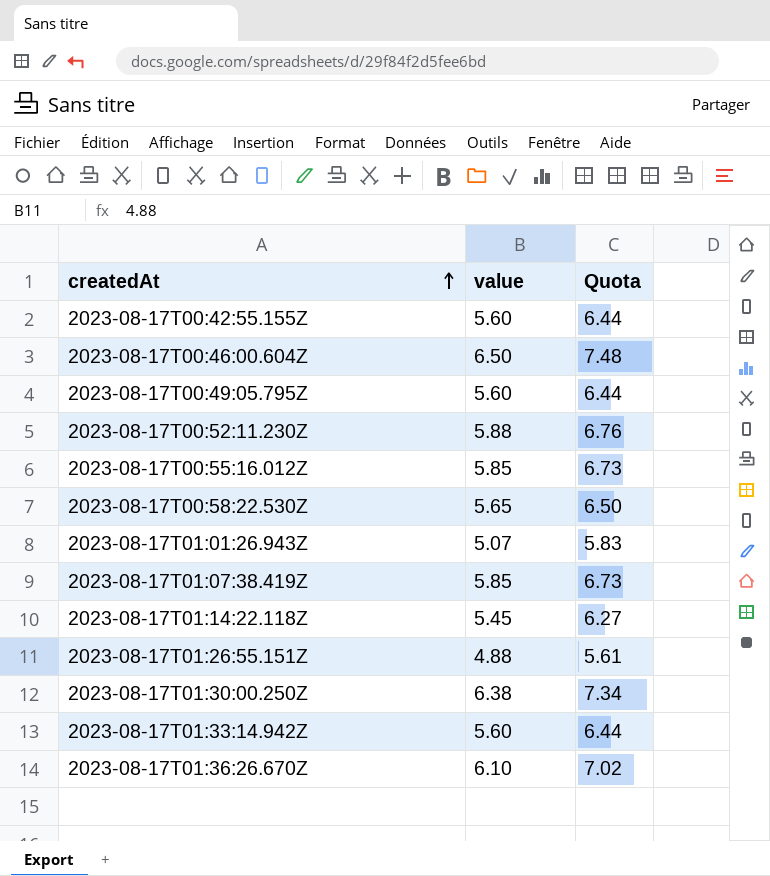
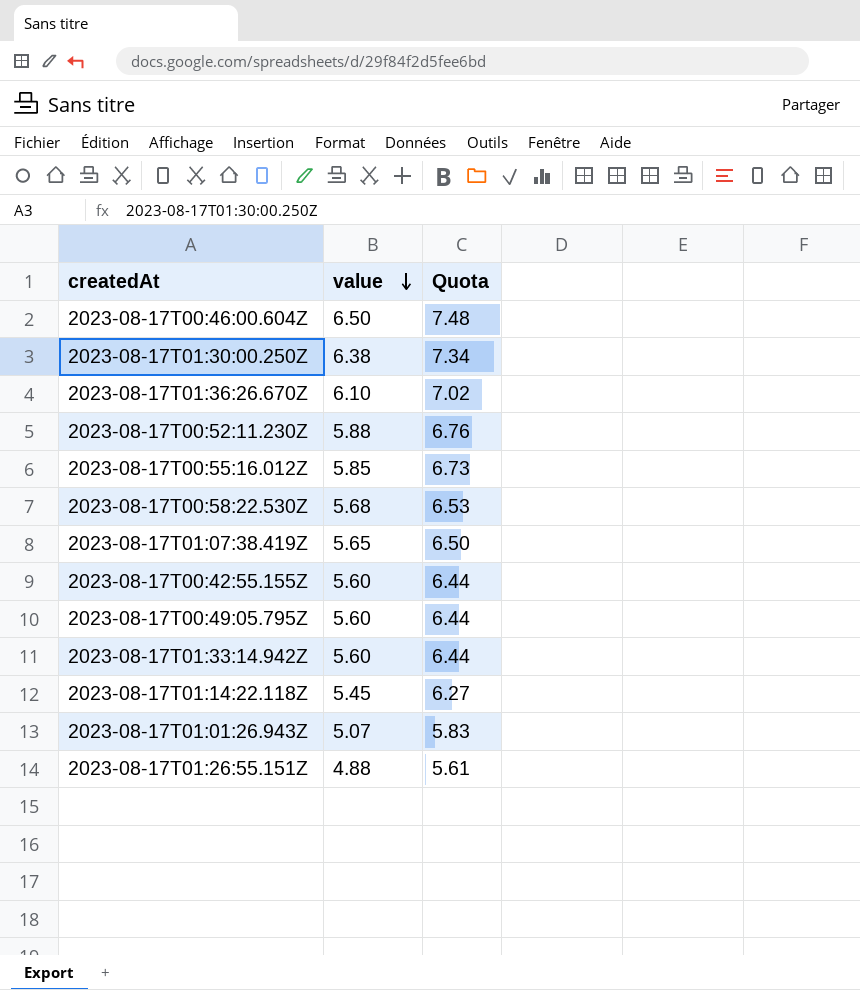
row order: createdAt ascending -> value descending
2023-08-17T00:58:22.530Z | value: 5.65 -> 5.68
2023-08-17T00:58:22.530Z | Quota: 6.50 -> 6.53
2023-08-17T01:07:38.419Z | value: 5.85 -> 5.65
2023-08-17T01:07:38.419Z | Quota: 6.73 -> 6.50

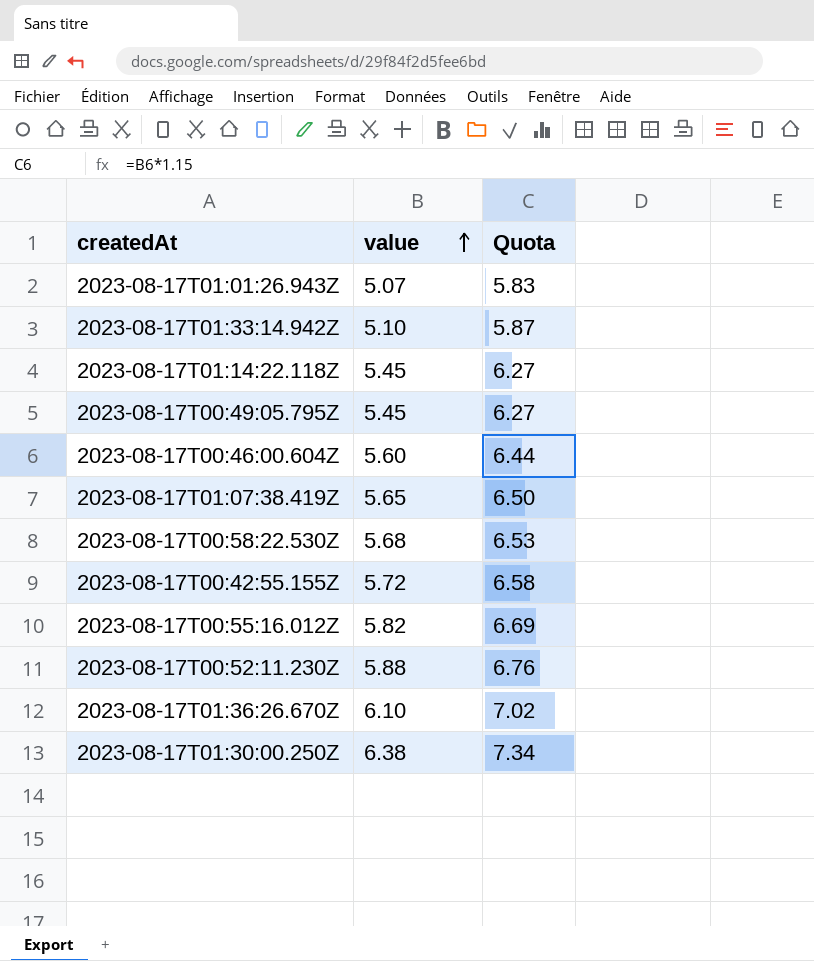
row order: value descending -> value ascending
row 2023-08-17T01:26:55.151Z: 4.88 | 5.61 -> none
2023-08-17T01:33:14.942Z | value: 5.60 -> 5.10
2023-08-17T01:33:14.942Z | Quota: 6.44 -> 5.87
2023-08-17T00:49:05.795Z | value: 5.60 -> 5.45
2023-08-17T00:49:05.795Z | Quota: 6.44 -> 6.27
2023-08-17T00:46:00.604Z | value: 6.50 -> 5.60
2023-08-17T00:46:00.604Z | Quota: 7.48 -> 6.44
2023-08-17T00:42:55.155Z | value: 5.60 -> 5.72
2023-08-17T00:42:55.155Z | Quota: 6.44 -> 6.58
2023-08-17T00:55:16.012Z | value: 5.85 -> 5.82
2023-08-17T00:55:16.012Z | Quota: 6.73 -> 6.69

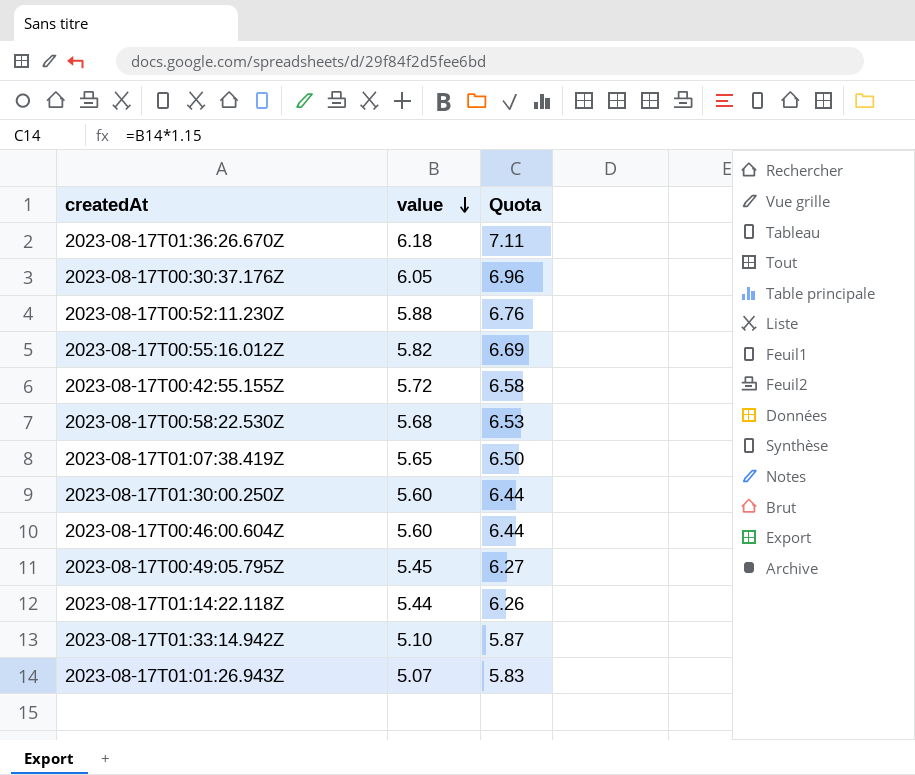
row order: value ascending -> value descending
2023-08-17T01:36:26.670Z | value: 6.10 -> 6.18
2023-08-17T01:36:26.670Z | Quota: 7.02 -> 7.11
row 2023-08-17T00:30:37.176Z: none -> 6.05 | 6.96
2023-08-17T01:30:00.250Z | value: 6.38 -> 5.60
2023-08-17T01:30:00.250Z | Quota: 7.34 -> 6.44
2023-08-17T01:14:22.118Z | value: 5.45 -> 5.44
2023-08-17T01:14:22.118Z | Quota: 6.27 -> 6.26

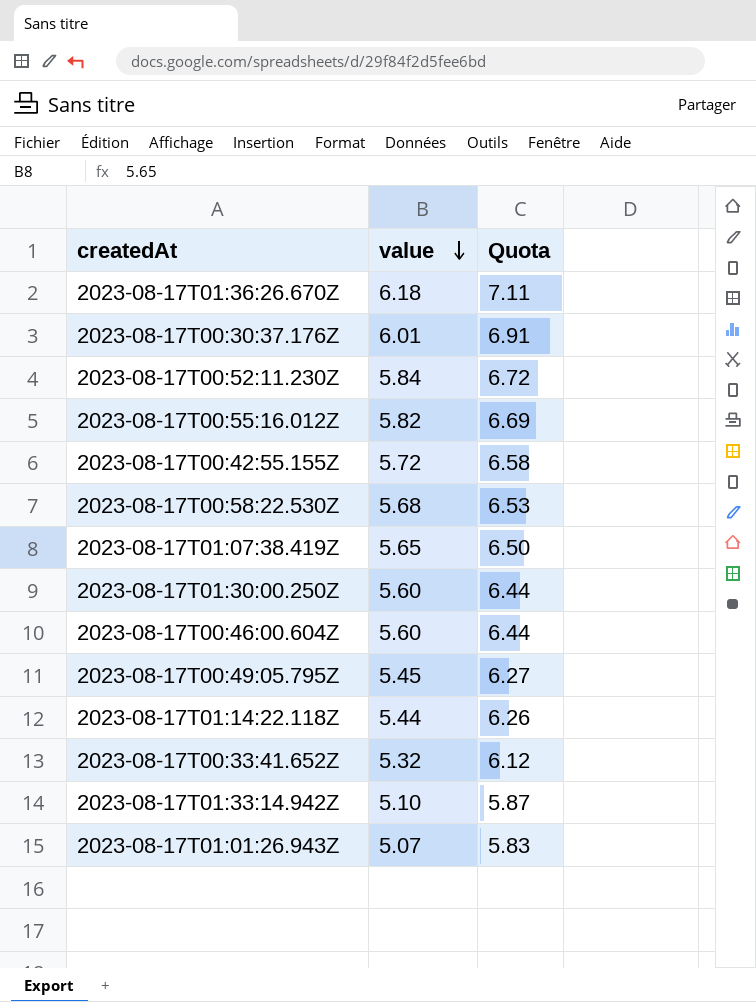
2023-08-17T00:30:37.176Z | value: 6.05 -> 6.01
2023-08-17T00:30:37.176Z | Quota: 6.96 -> 6.91
2023-08-17T00:52:11.230Z | value: 5.88 -> 5.84
2023-08-17T00:52:11.230Z | Quota: 6.76 -> 6.72
row 2023-08-17T00:33:41.652Z: none -> 5.32 | 6.12

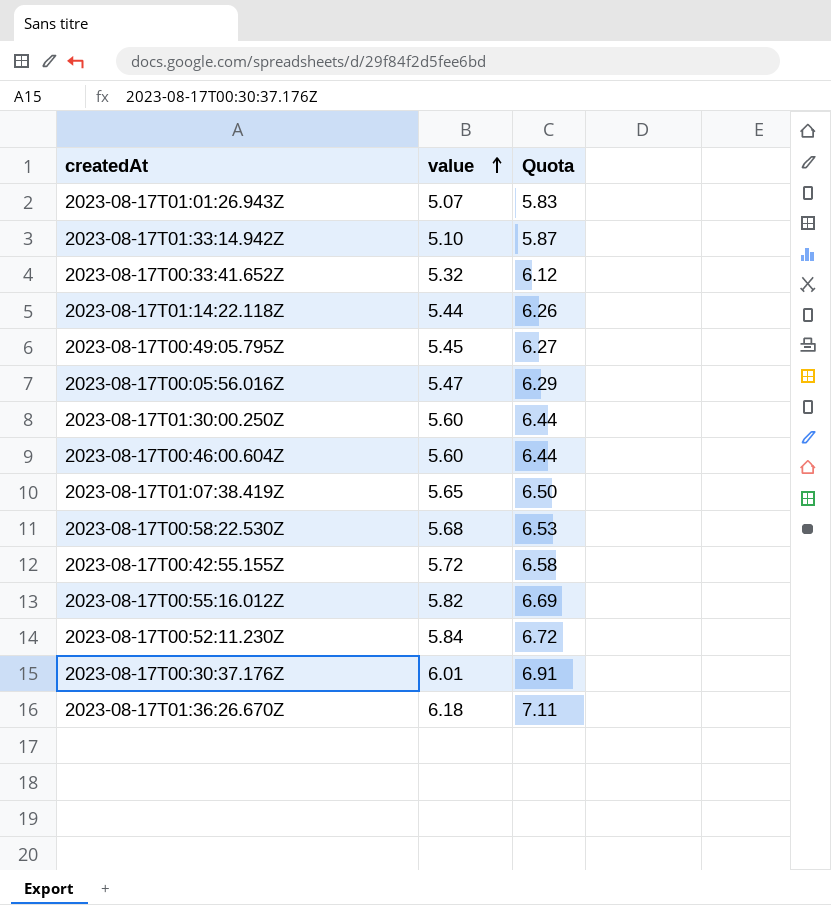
row order: value descending -> value ascending
row 2023-08-17T00:05:56.016Z: none -> 5.47 | 6.29

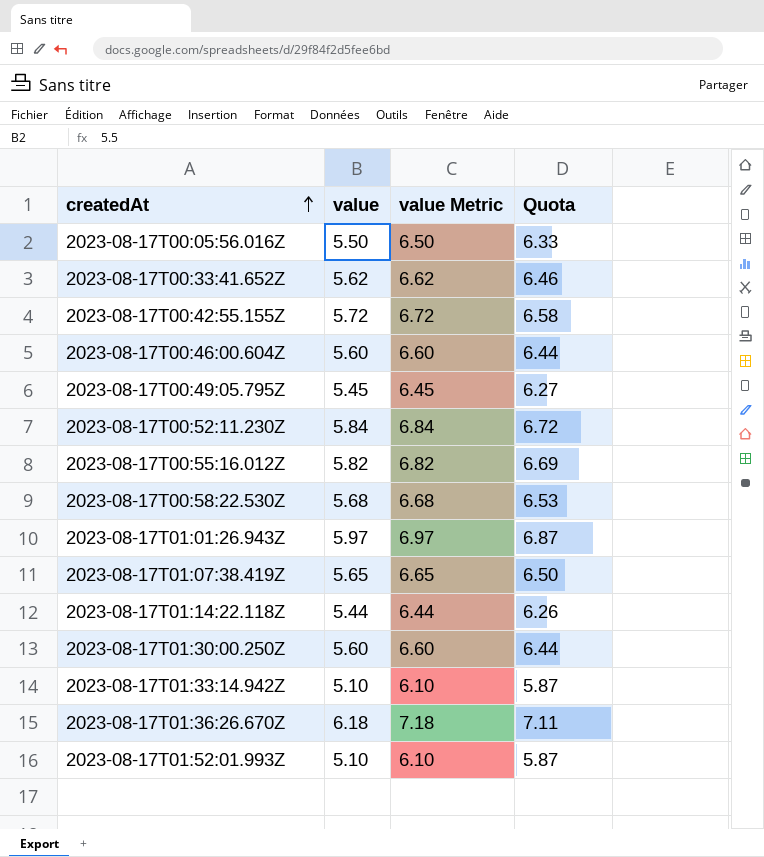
row order: value ascending -> createdAt ascending
column value Metric | formula: none -> [value] + 1
row 2023-08-17T00:30:37.176Z: 6.01 | 6.91 -> none
2023-08-17T00:05:56.016Z | value: 5.47 -> 5.50
2023-08-17T00:05:56.016Z | Quota: 6.29 -> 6.33
2023-08-17T00:33:41.652Z | value: 5.32 -> 5.62
2023-08-17T00:33:41.652Z | Quota: 6.12 -> 6.46
2023-08-17T01:01:26.943Z | value: 5.07 -> 5.97
2023-08-17T01:01:26.943Z | Quota: 5.83 -> 6.87
row 2023-08-17T01:52:01.993Z: none -> 5.10 | 6.10 | 5.87

